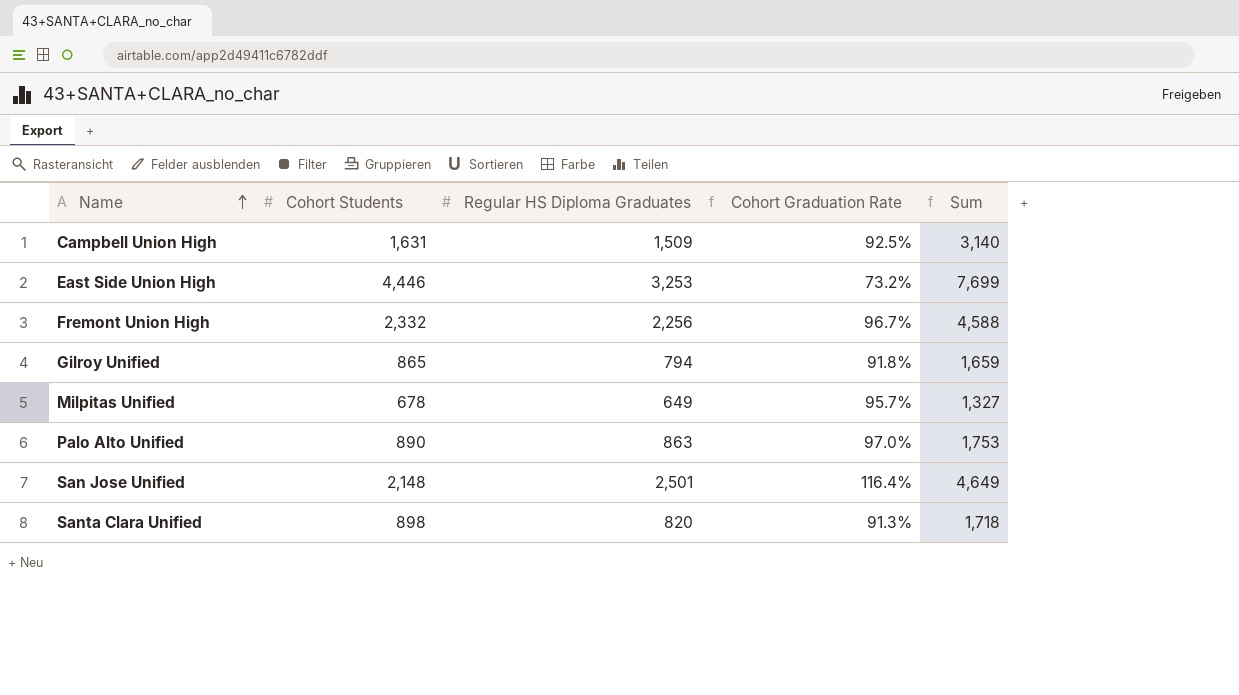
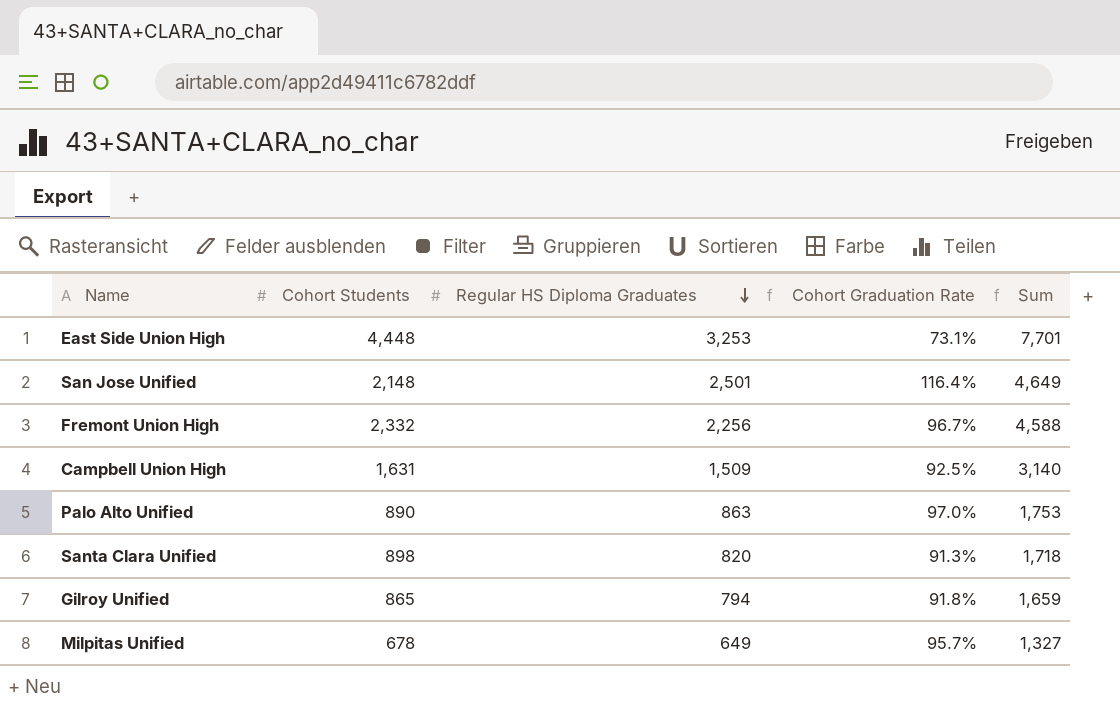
row order: Name ascending -> Regular HS Diploma Graduates descending
East Side Union High | Cohort Students: 4,446 -> 4,448
East Side Union High | Cohort Graduation Rate: 73.2% -> 73.1%
East Side Union High | Sum: 7,699 -> 7,701

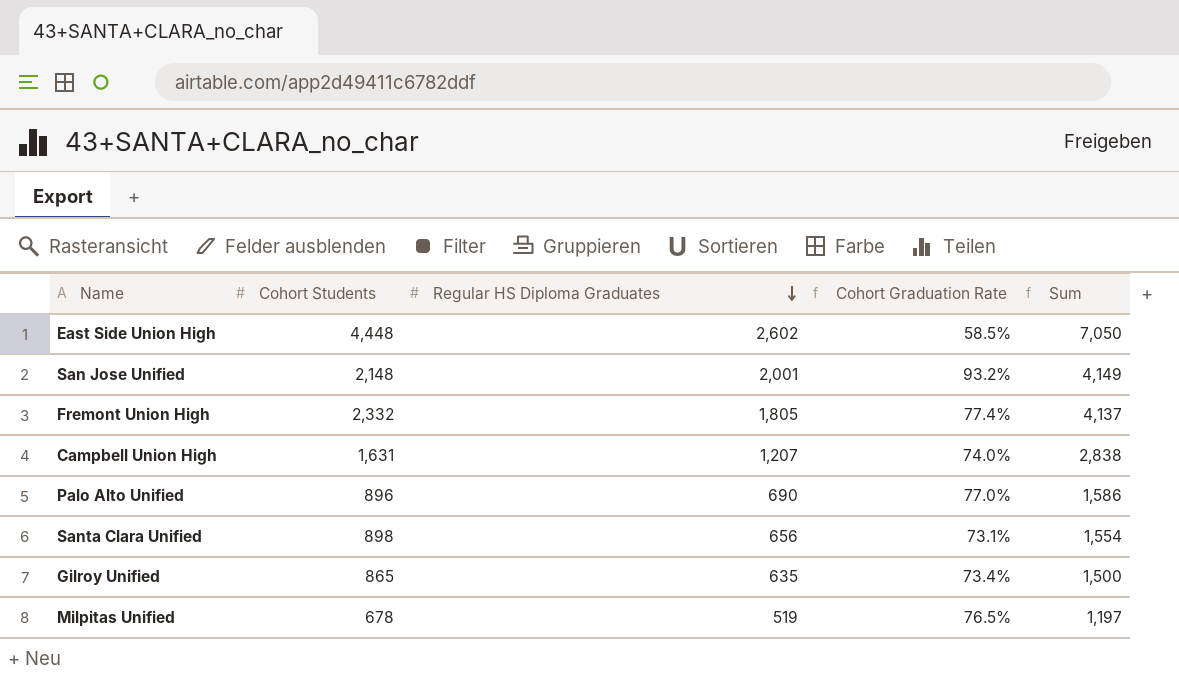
East Side Union High | Regular HS Diploma Graduates: 3,253 -> 2,602
East Side Union High | Cohort Graduation Rate: 73.1% -> 58.5%
East Side Union High | Sum: 7,701 -> 7,050
San Jose Unified | Regular HS Diploma Graduates: 2,501 -> 2,001
San Jose Unified | Cohort Graduation Rate: 116.4% -> 93.2%
San Jose Unified | Sum: 4,649 -> 4,149
Fremont Union High | Regular HS Diploma Graduates: 2,256 -> 1,805
Fremont Union High | Cohort Graduation Rate: 96.7% -> 77.4%
Fremont Union High | Sum: 4,588 -> 4,137
Campbell Union High | Regular HS Diploma Graduates: 1,509 -> 1,207
Campbell Union High | Cohort Graduation Rate: 92.5% -> 74.0%
Campbell Union High | Sum: 3,140 -> 2,838
Palo Alto Unified | Cohort Students: 890 -> 896
Palo Alto Unified | Regular HS Diploma Graduates: 863 -> 690
Palo Alto Unified | Cohort Graduation Rate: 97.0% -> 77.0%
Palo Alto Unified | Sum: 1,753 -> 1,586
Santa Clara Unified | Regular HS Diploma Graduates: 820 -> 656
Santa Clara Unified | Cohort Graduation Rate: 91.3% -> 73.1%
Santa Clara Unified | Sum: 1,718 -> 1,554
Gilroy Unified | Regular HS Diploma Graduates: 794 -> 635
Gilroy Unified | Cohort Graduation Rate: 91.8% -> 73.4%
Gilroy Unified | Sum: 1,659 -> 1,500
Milpitas Unified | Regular HS Diploma Graduates: 649 -> 519
Milpitas Unified | Cohort Graduation Rate: 95.7% -> 76.5%
Milpitas Unified | Sum: 1,327 -> 1,197

